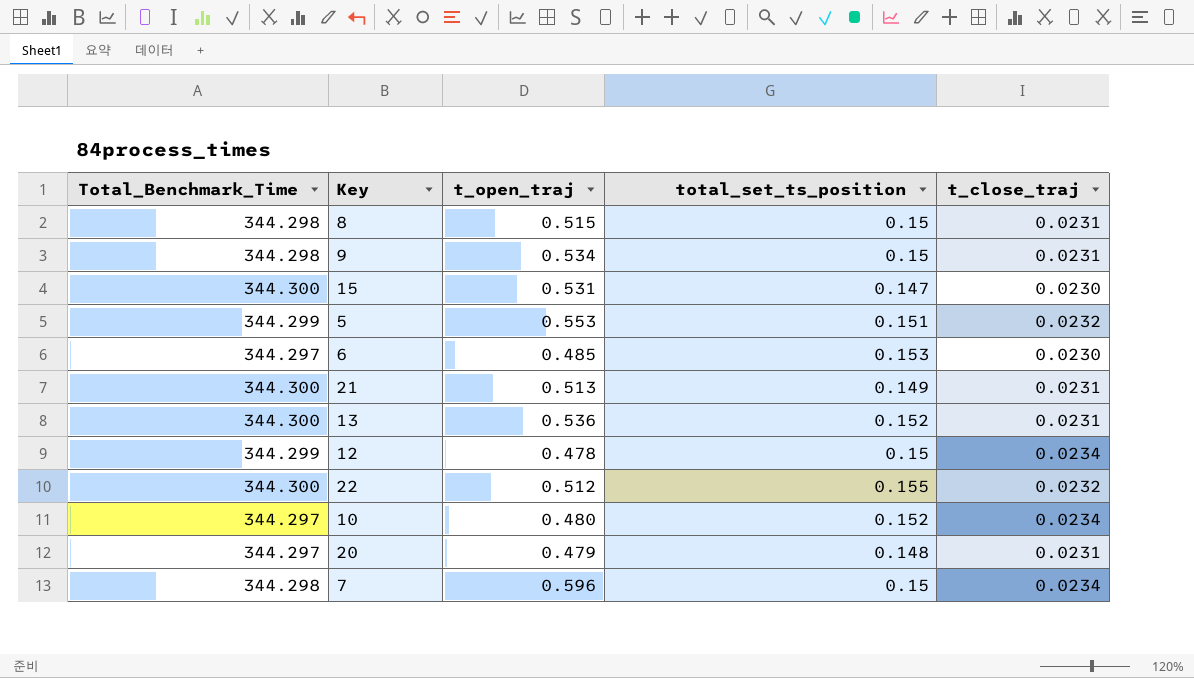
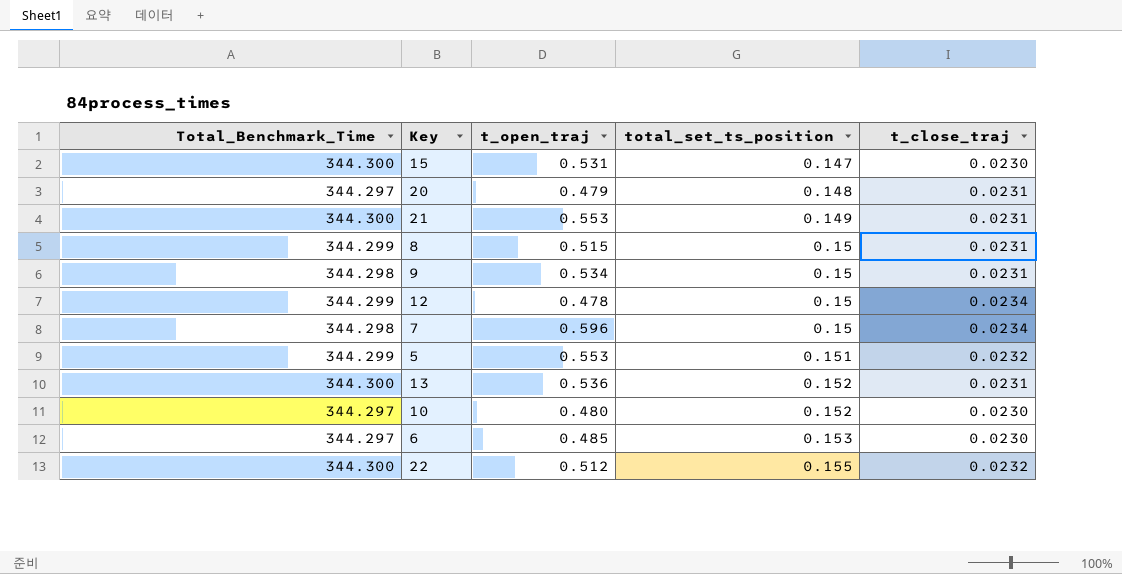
row order: none -> total_set_ts_position ascending
21 | t_open_traj: 0.513 -> 0.553
8 | Total_Benchmark_Time: 344.298 -> 344.299
10 | t_close_traj: 0.0234 -> 0.0230

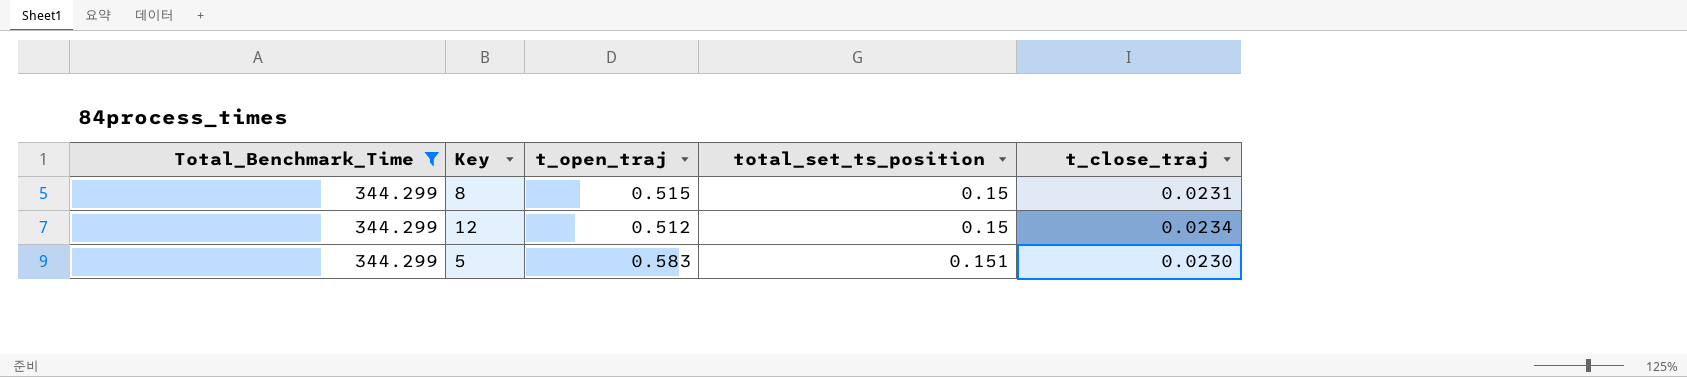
filter: none -> Total_Benchmark_Time = 344.299
12 | t_open_traj: 0.478 -> 0.512
5 | t_open_traj: 0.553 -> 0.583
5 | t_close_traj: 0.0232 -> 0.0230

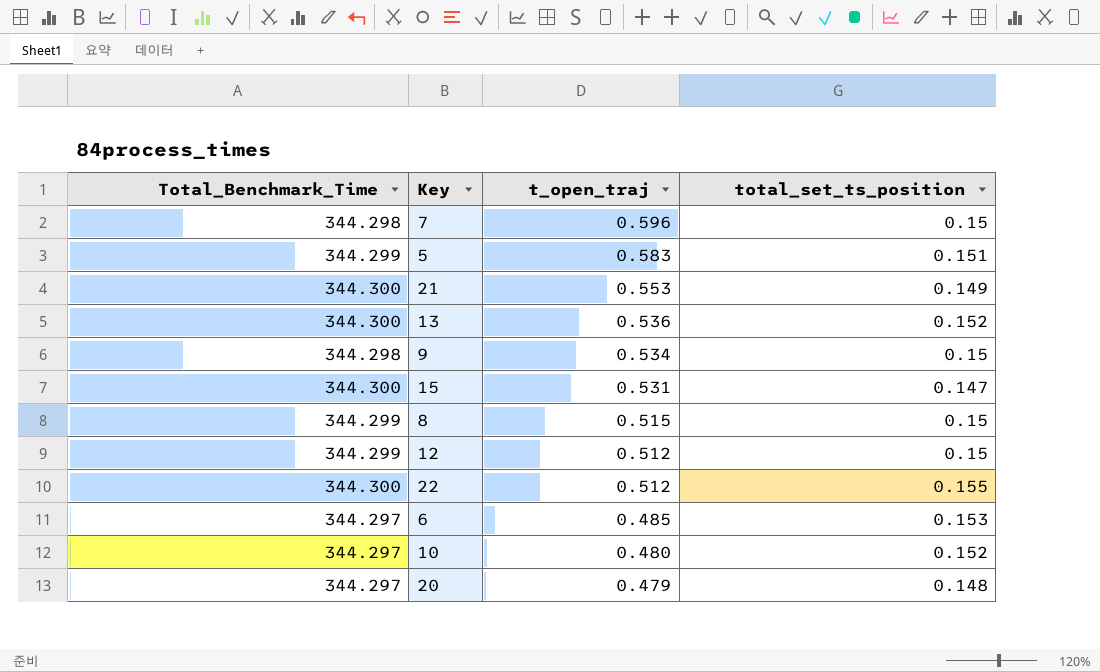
filter: Total_Benchmark_Time = 344.299 -> none
row order: total_set_ts_position ascending -> t_open_traj descending
column t_close_traj | position: 5 -> none

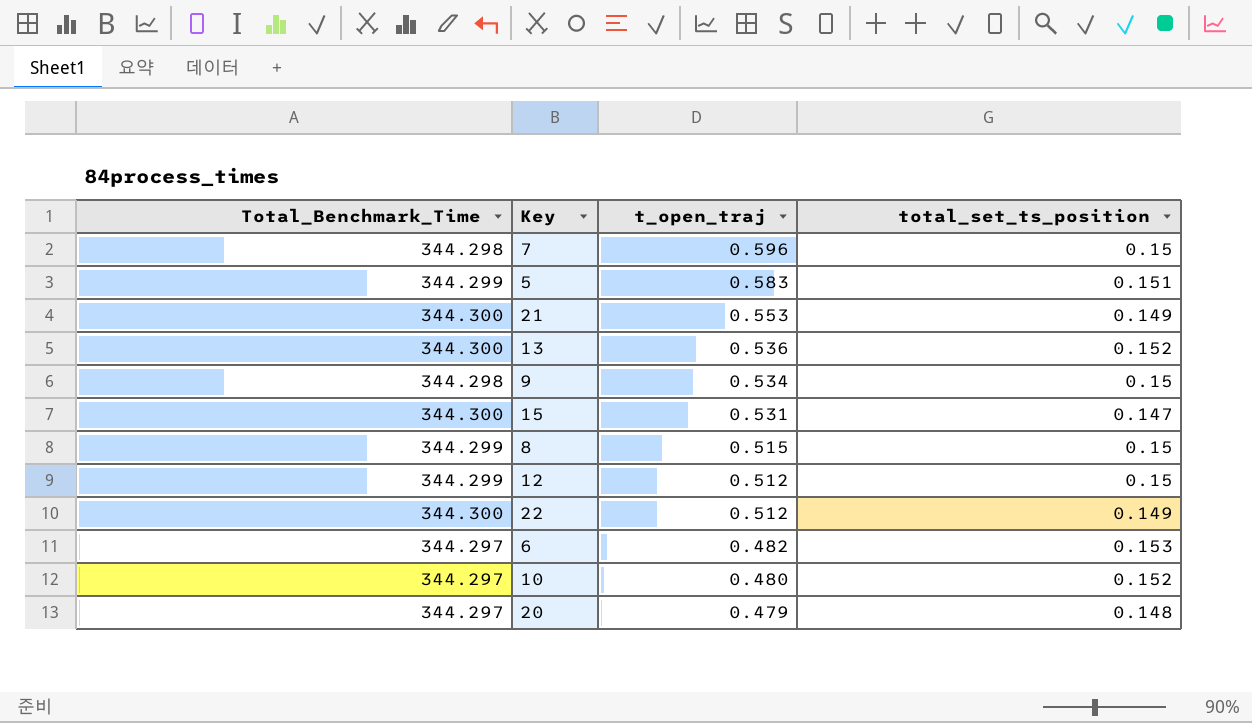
22 | total_set_ts_position: 0.155 -> 0.149
6 | t_open_traj: 0.485 -> 0.482

